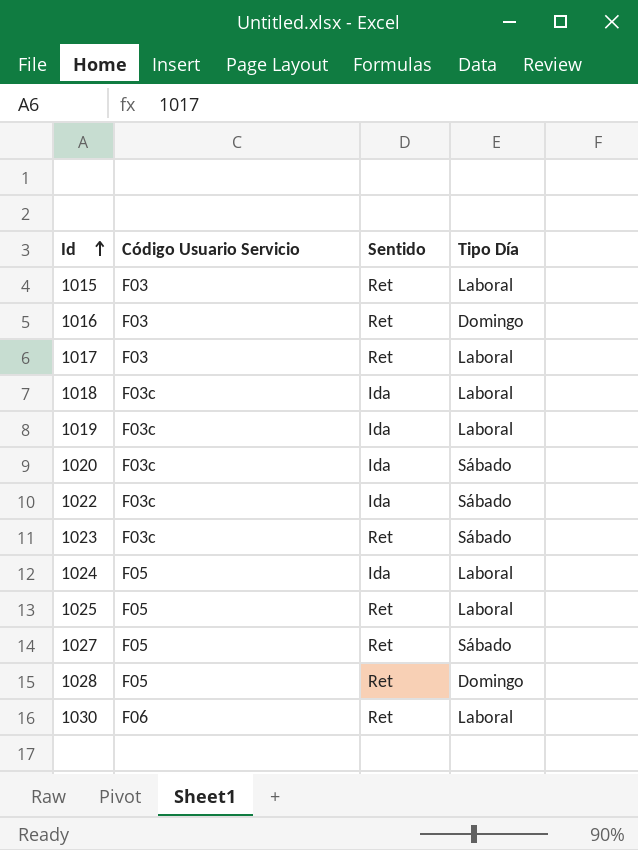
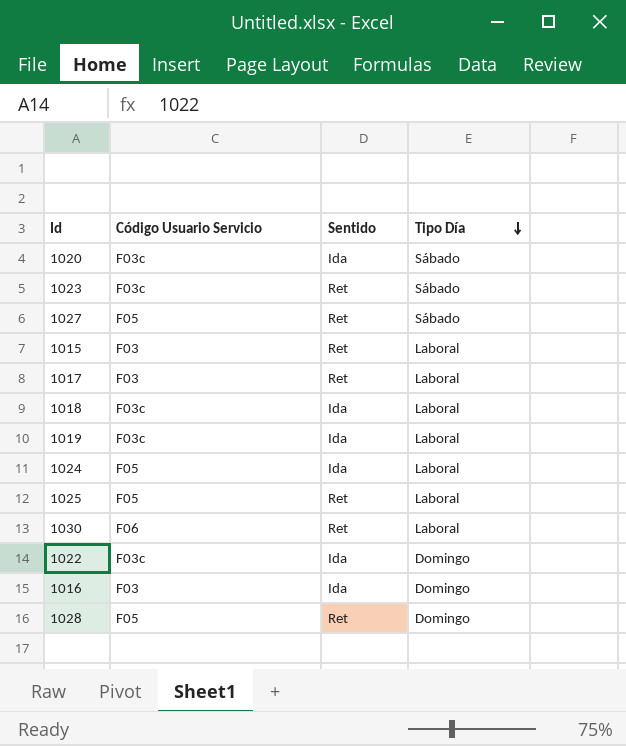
row order: Id ascending -> Tipo Día descending
1022 | Tipo Día: Sábado -> Domingo
1016 | Sentido: Ret -> Ida

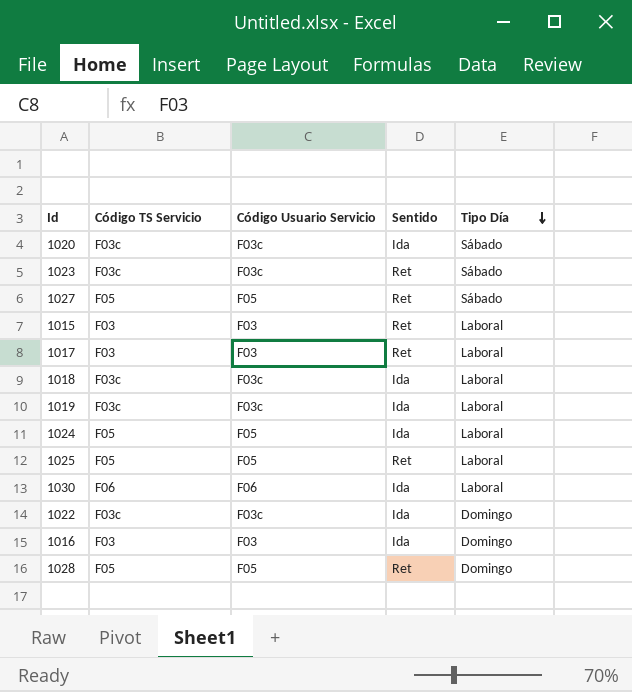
column Código TS Servicio | position: none -> 2
1030 | Sentido: Ret -> Ida

